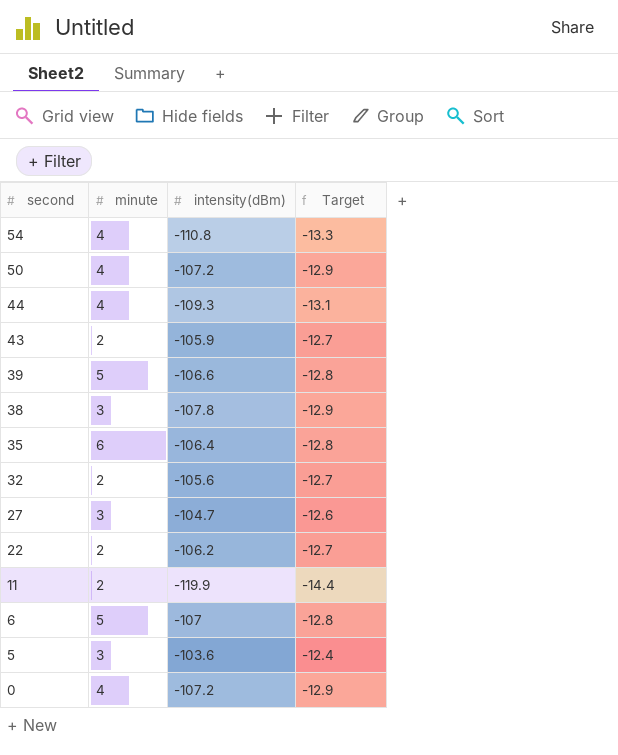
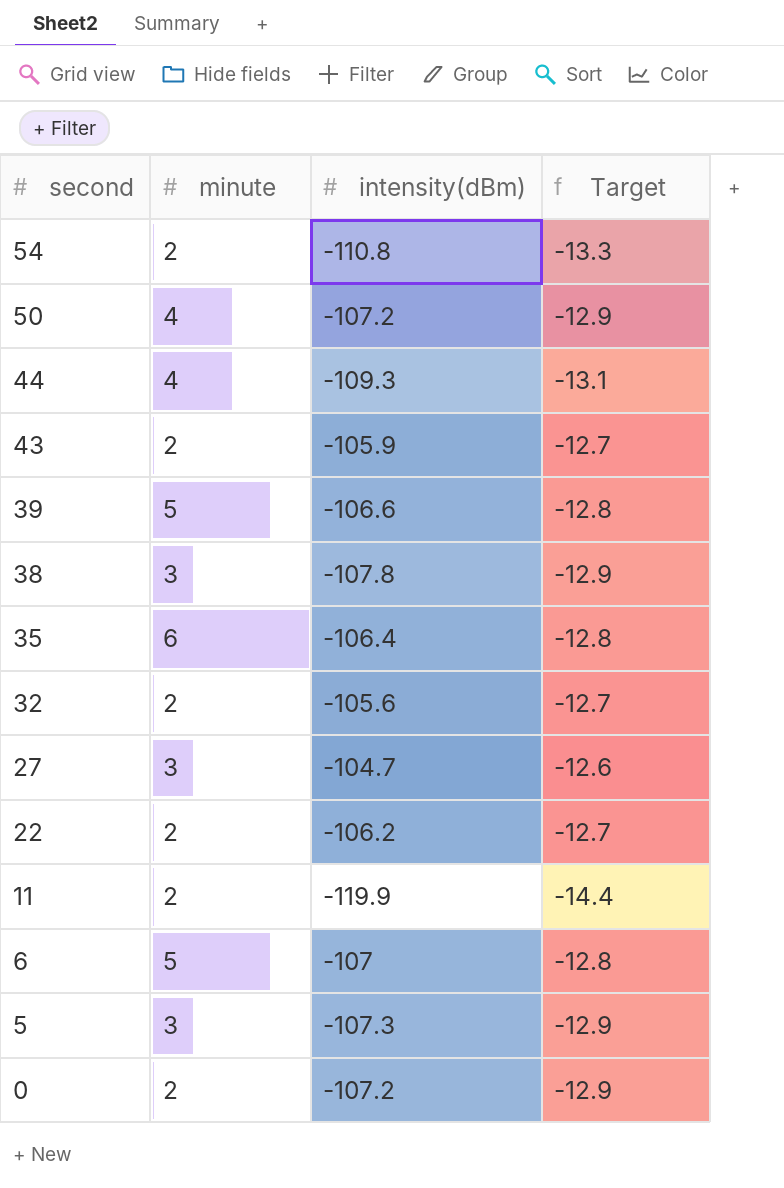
54 | minute: 4 -> 2
5 | intensity(dBm): -103.6 -> -107.3
5 | Target: -12.4 -> -12.9
0 | minute: 4 -> 2

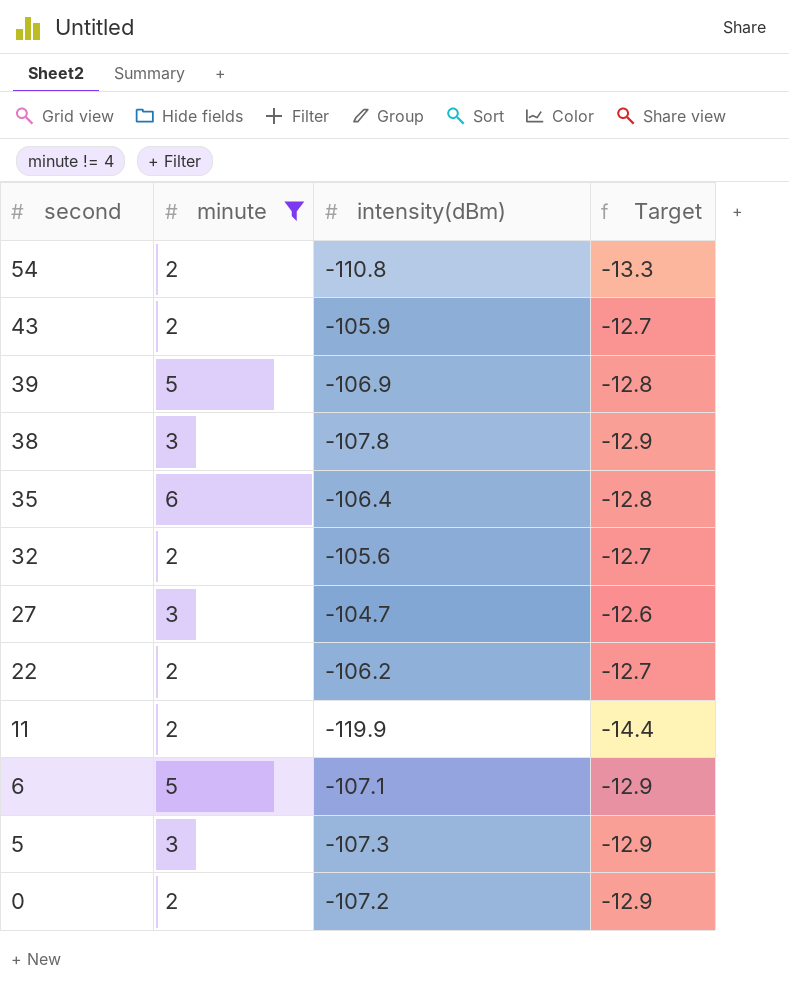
filter: none -> minute != 4
39 | intensity(dBm): -106.6 -> -106.9
6 | intensity(dBm): -107 -> -107.1
6 | Target: -12.8 -> -12.9

